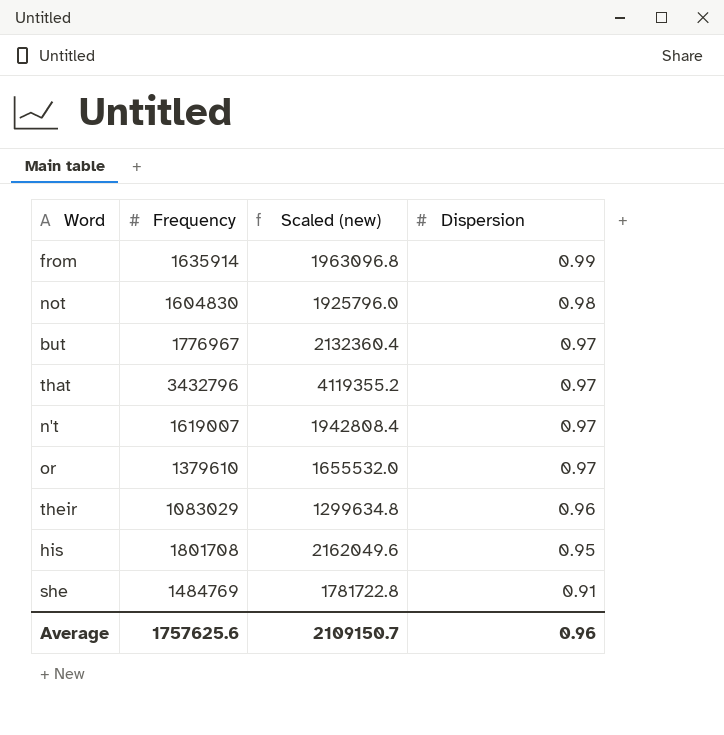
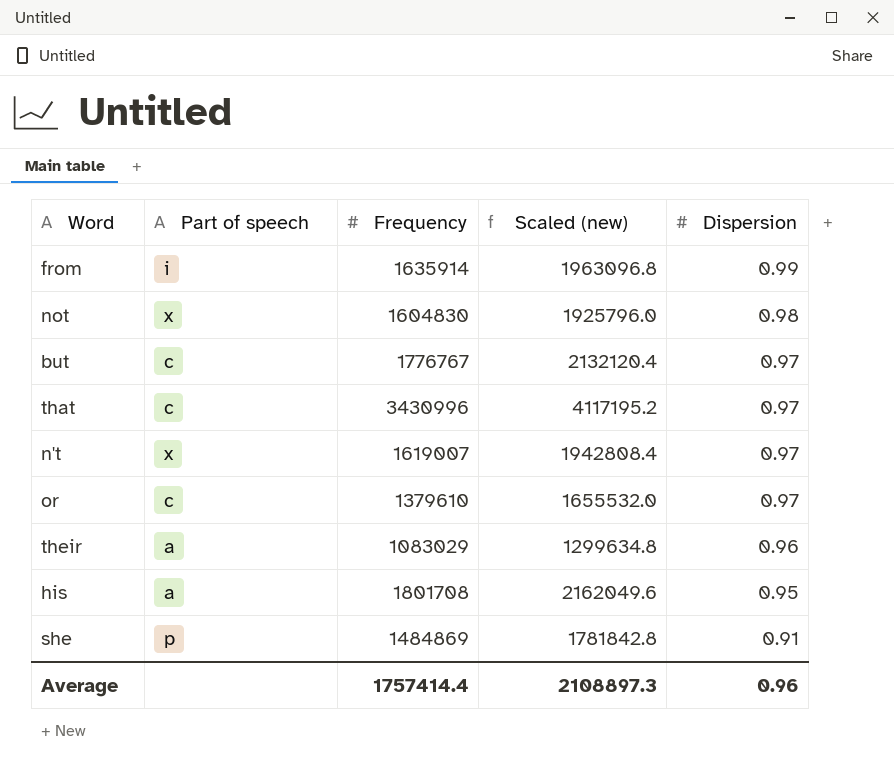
column Part of speech | position: none -> 2
but | Frequency: 1776967 -> 1776767
but | Scaled (new): 2132360.4 -> 2132120.4
that | Frequency: 3432796 -> 3430996
that | Scaled (new): 4119355.2 -> 4117195.2
she | Frequency: 1484769 -> 1484869
she | Scaled (new): 1781722.8 -> 1781842.8
Average | Frequency: 1757625.6 -> 1757414.4
Average | Scaled (new): 2109150.7 -> 2108897.3

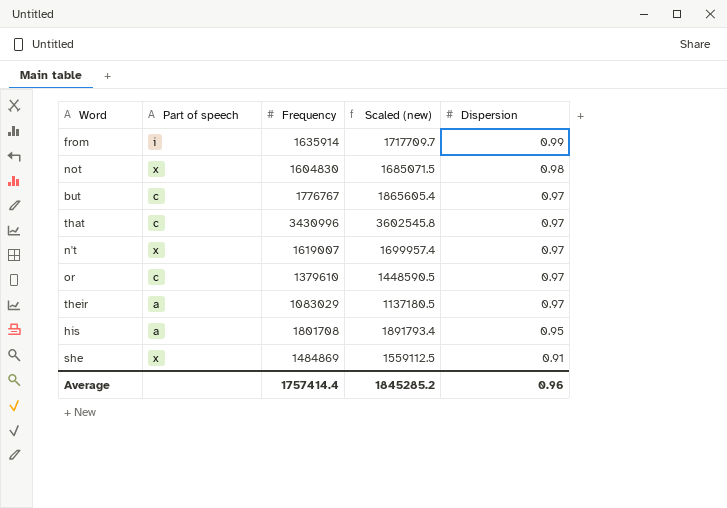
column Scaled (new) | formula: [Frequency] * 1.2 -> [Frequency] * 1.05
their | Dispersion: 0.96 -> 0.97
she | Part of speech: p -> x
Average | Scaled (new): 2108897.3 -> 1845285.2

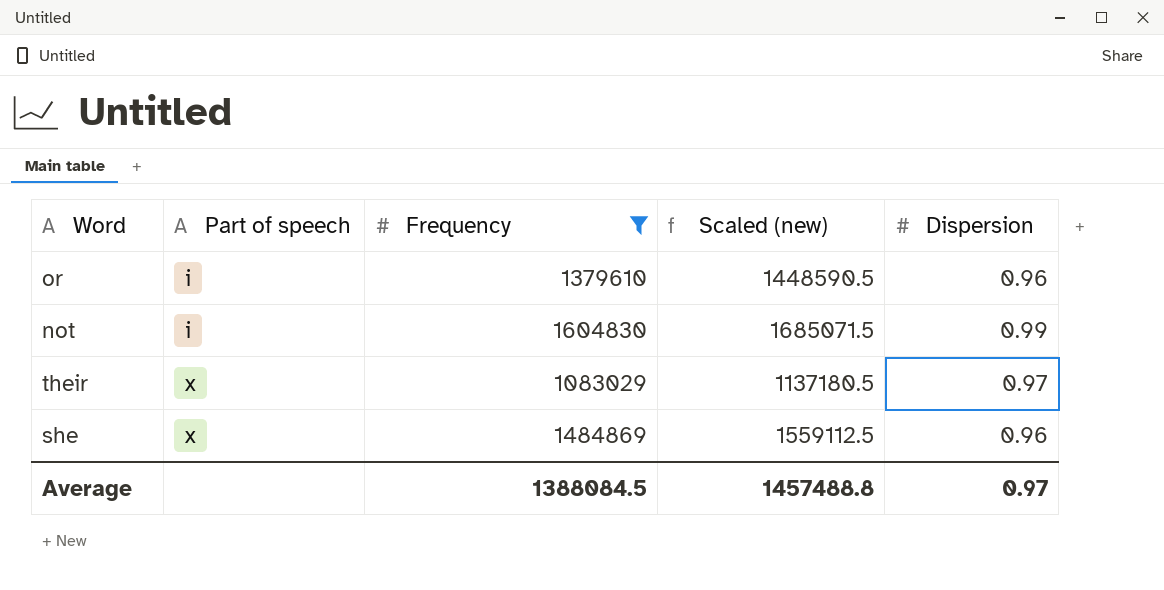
filter: none -> Frequency <= 1604830
row order: Dispersion descending -> Part of speech ascending
or | Part of speech: c -> i
or | Dispersion: 0.97 -> 0.96
not | Part of speech: x -> i
not | Dispersion: 0.98 -> 0.99
their | Part of speech: a -> x
she | Dispersion: 0.91 -> 0.96
Average | Frequency: 1757414.4 -> 1388084.5
Average | Scaled (new): 1845285.2 -> 1457488.8
Average | Dispersion: 0.96 -> 0.97

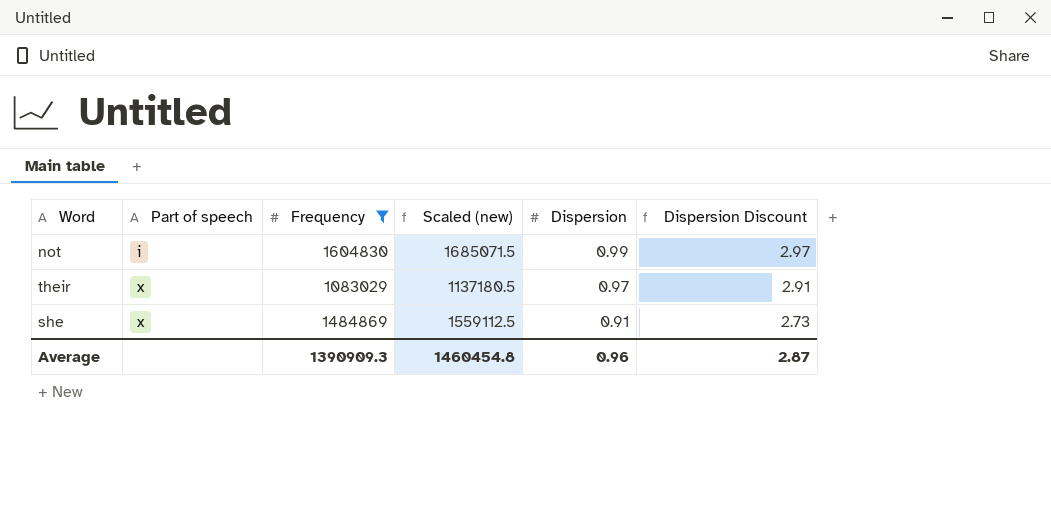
column Dispersion Discount | formula: none -> [Dispersion] * 3
row or: i | 1379610 | 1448590.5 | 0.96 -> none
she | Dispersion: 0.96 -> 0.91
Average | Frequency: 1388084.5 -> 1390909.3
Average | Scaled (new): 1457488.8 -> 1460454.8
Average | Dispersion: 0.97 -> 0.96

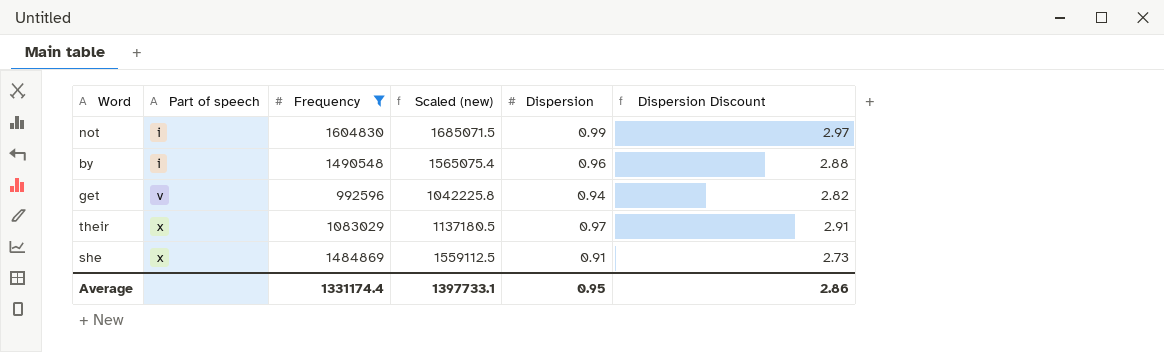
row by: none -> i | 1490548 | 1565075.4 | 0.96 | 2.88
row get: none -> v | 992596 | 1042225.8 | 0.94 | 2.82
Average | Frequency: 1390909.3 -> 1331174.4
Average | Scaled (new): 1460454.8 -> 1397733.1
Average | Dispersion: 0.96 -> 0.95
Average | Dispersion Discount: 2.87 -> 2.86

